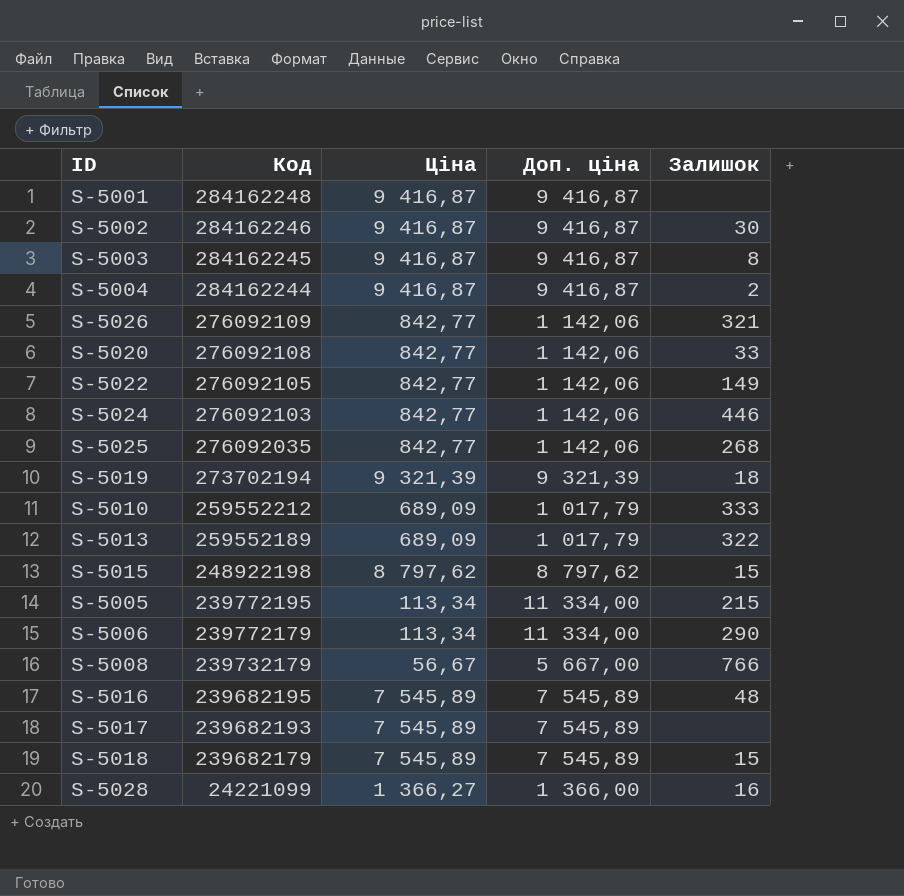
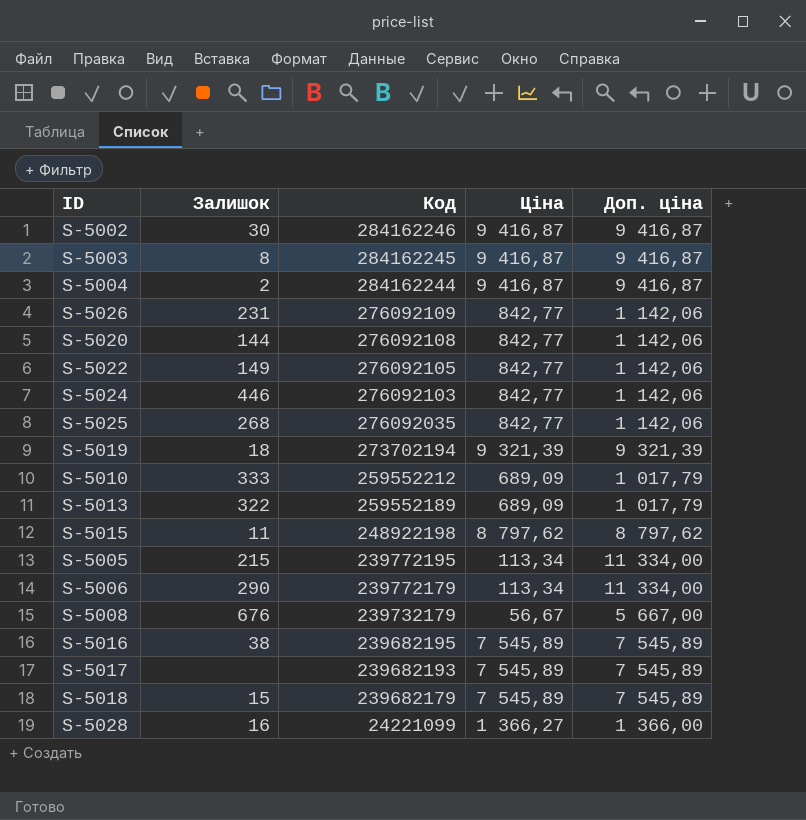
column Залишок | position: 5 -> 2
row S-5001: 284162248 | 9 416,87 | 9 416,87 | none -> none
S-5026 | Залишок: 321 -> 231
S-5020 | Залишок: 33 -> 144
S-5015 | Залишок: 15 -> 11
S-5008 | Залишок: 766 -> 676
S-5016 | Залишок: 48 -> 38

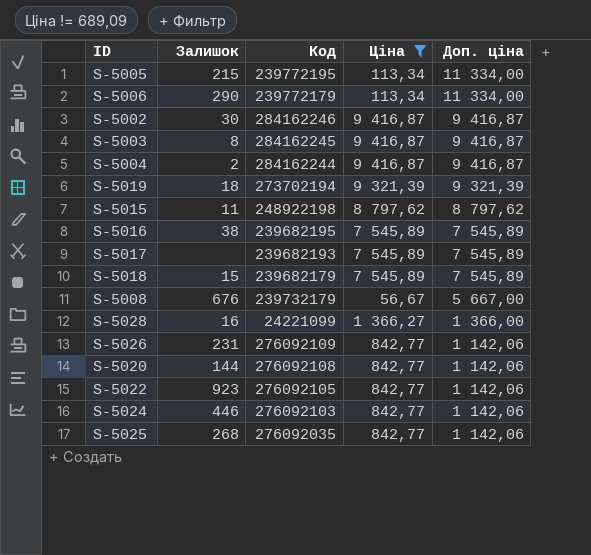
filter: none -> Ціна != 689,09
row order: Код descending -> Доп. ціна descending
S-5022 | Залишок: 149 -> 923

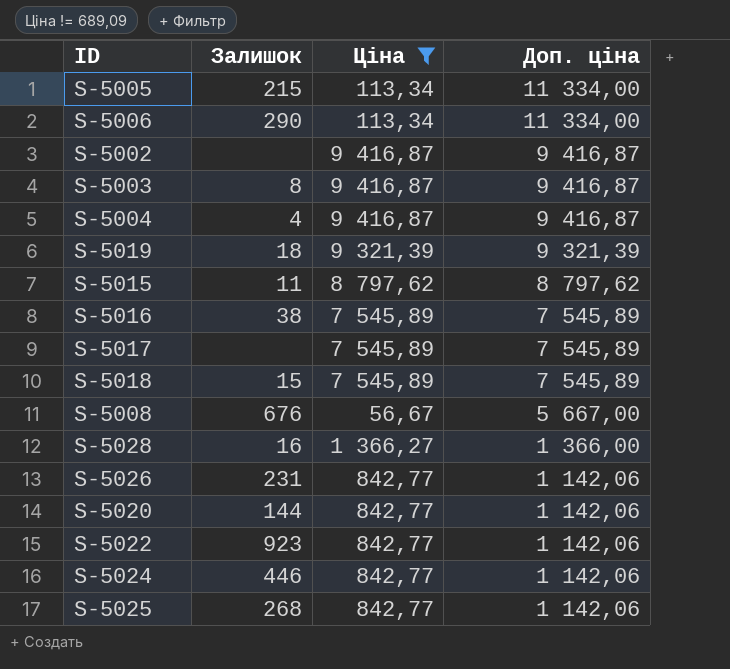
column Код | position: 3 -> none
S-5002 | Залишок: 30 -> none
S-5004 | Залишок: 2 -> 4

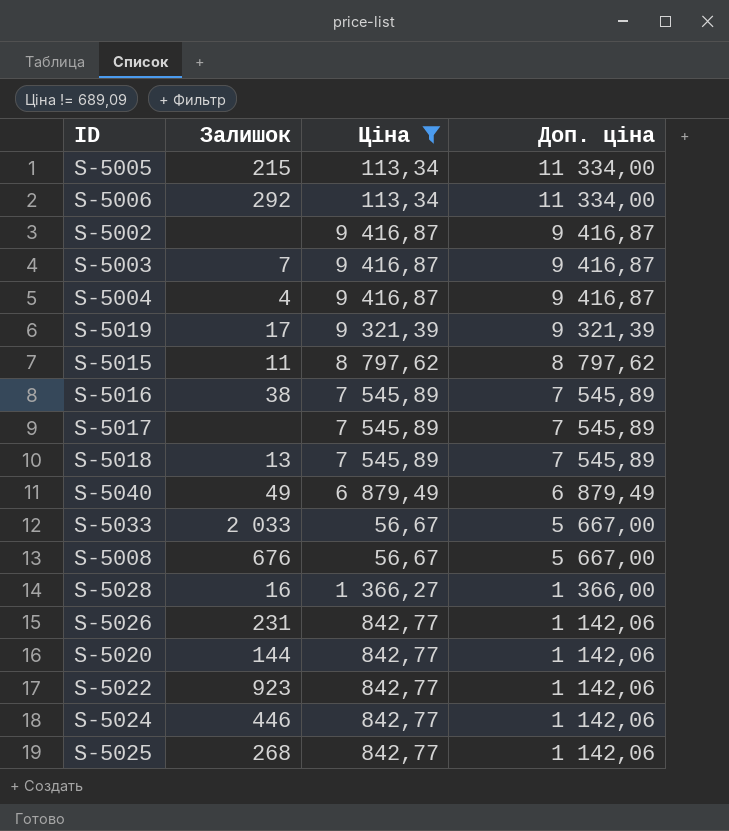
S-5006 | Залишок: 290 -> 292
S-5003 | Залишок: 8 -> 7
S-5019 | Залишок: 18 -> 17
S-5018 | Залишок: 15 -> 13
row S-5040: none -> 49 | 6 879,49 | 6 879,49
row S-5033: none -> 2 033 | 56,67 | 5 667,00

